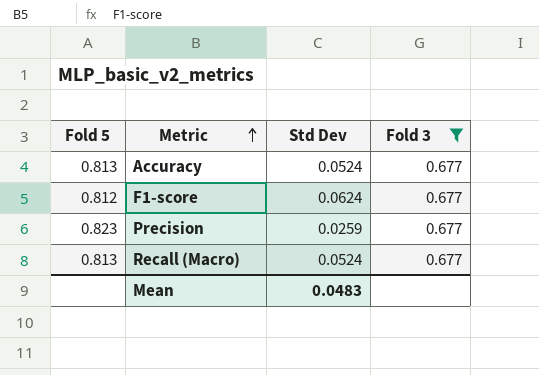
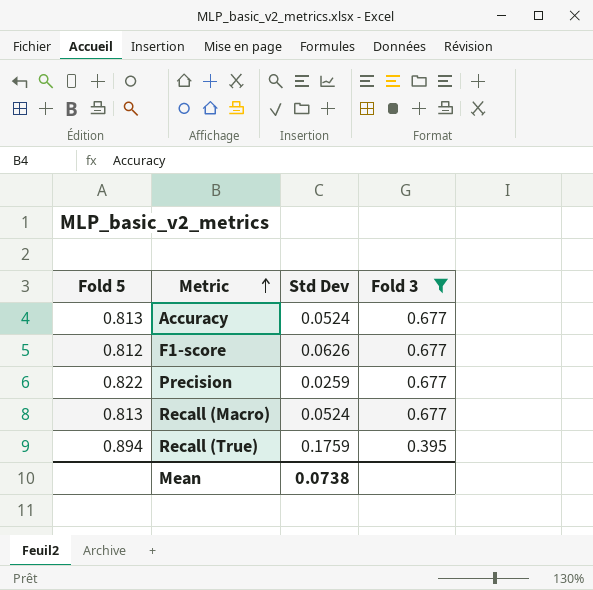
F1-score | Std Dev: 0.0624 -> 0.0626
Precision | Fold 5: 0.823 -> 0.822
row Recall (True): none -> 0.894 | 0.1759 | 0.395
Mean | Std Dev: 0.0483 -> 0.0738

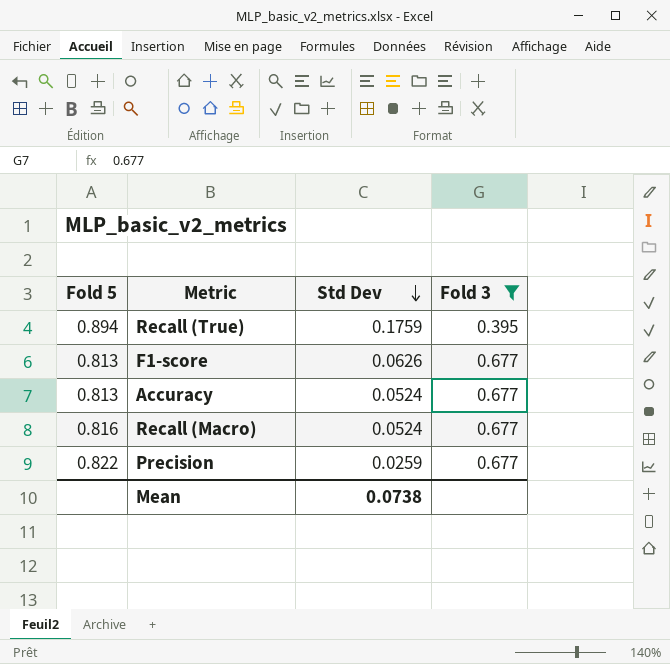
row order: Metric ascending -> Std Dev descending
F1-score | Fold 5: 0.812 -> 0.813
Recall (Macro) | Fold 5: 0.813 -> 0.816

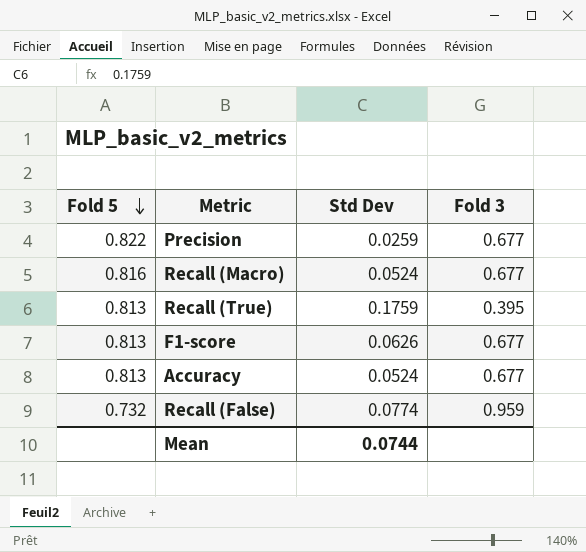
filter: Fold 3 != 0.959 -> none
row order: Std Dev descending -> Fold 5 descending
Recall (True) | Fold 5: 0.894 -> 0.813
Mean | Std Dev: 0.0738 -> 0.0744

